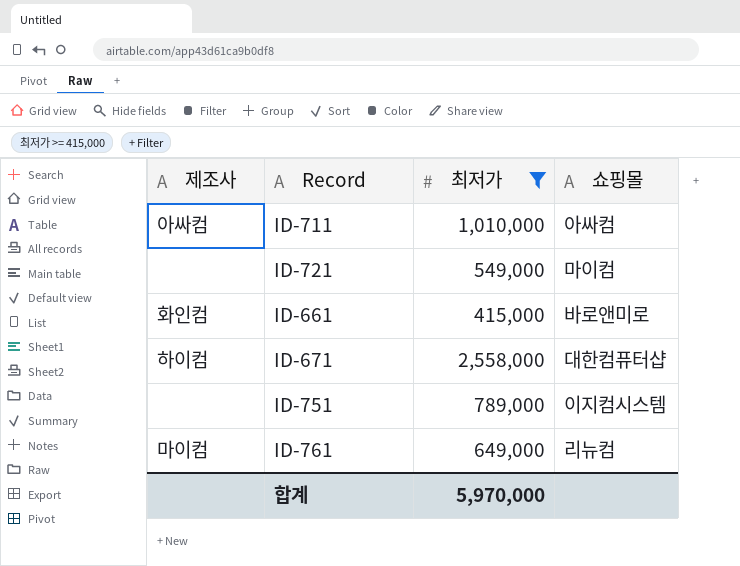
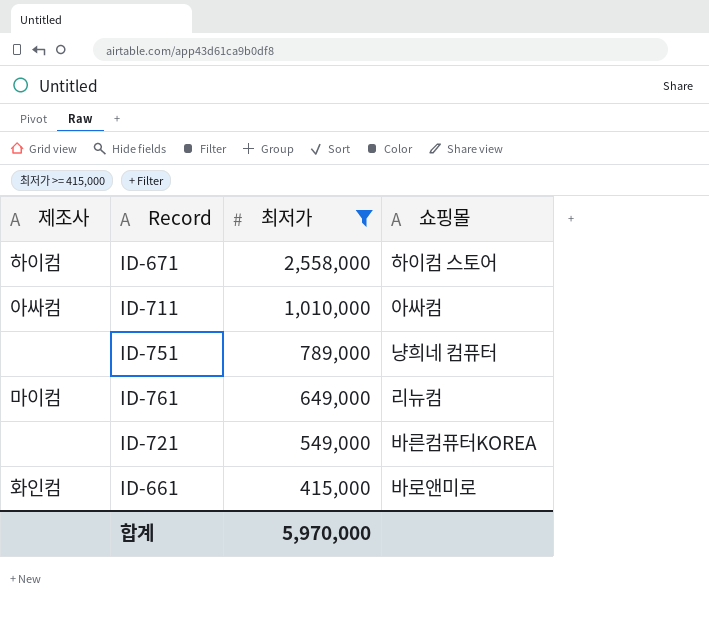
row order: none -> 최저가 descending
ID-671 | 쇼핑몰: 대한컴퓨터샵 -> 하이컴 스토어
ID-751 | 쇼핑몰: 이지컴시스템 -> 냥희네 컴퓨터
ID-721 | 쇼핑몰: 마이컴 -> 바른컴퓨터KOREA

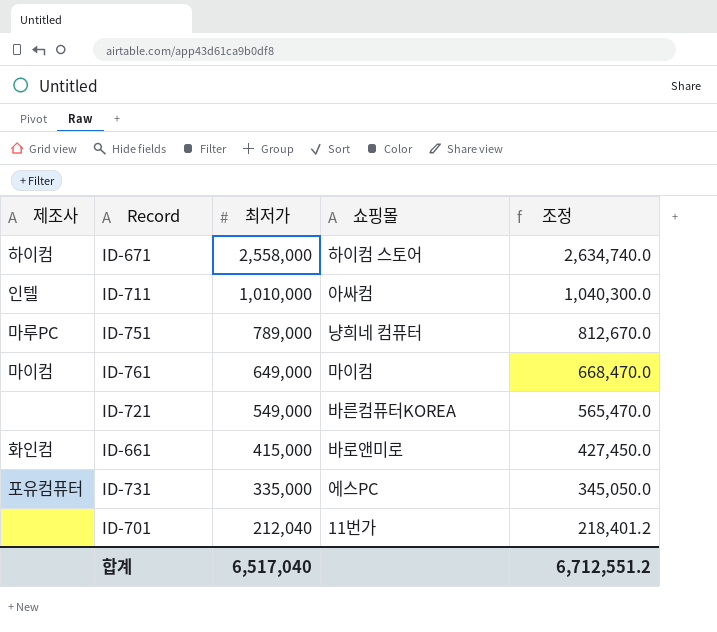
filter: 최저가 >= 415,000 -> none
column 조정 | formula: none -> [최저가] * 1.03
ID-711 | 제조사: 아싸컴 -> 인텔
ID-751 | 제조사: none -> 마루PC
ID-761 | 쇼핑몰: 리뉴컴 -> 마이컴
합계 | 최저가: 5,970,000 -> 6,517,040

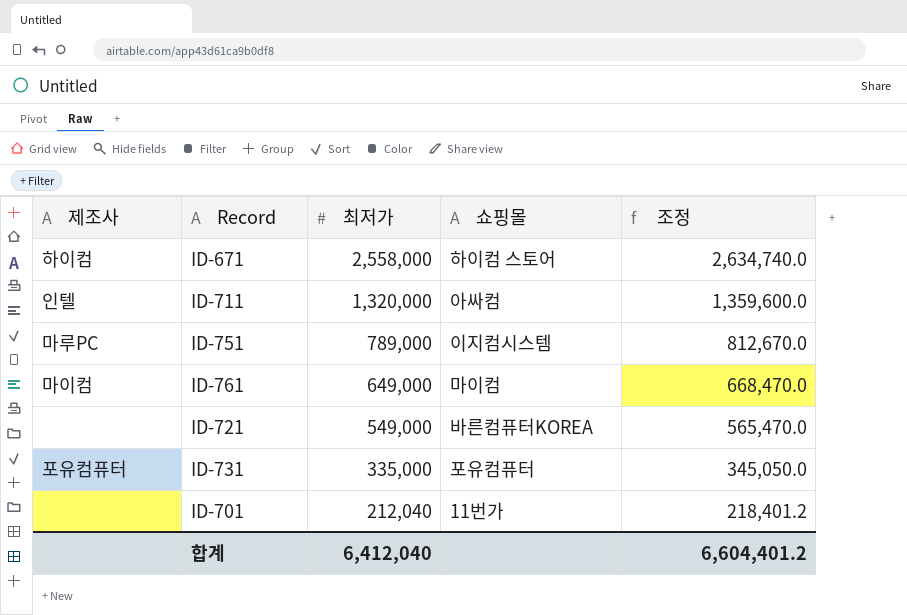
row ID-661: 화인컴 | 415,000 | 바로앤미로 | 427,450.0 -> none
ID-711 | 최저가: 1,010,000 -> 1,320,000
ID-711 | 조정: 1,040,300.0 -> 1,359,600.0
ID-751 | 쇼핑몰: 냥희네 컴퓨터 -> 이지컴시스템
ID-731 | 쇼핑몰: 에스PC -> 포유컴퓨터
합계 | 최저가: 6,517,040 -> 6,412,040
합계 | 조정: 6,712,551.2 -> 6,604,401.2

